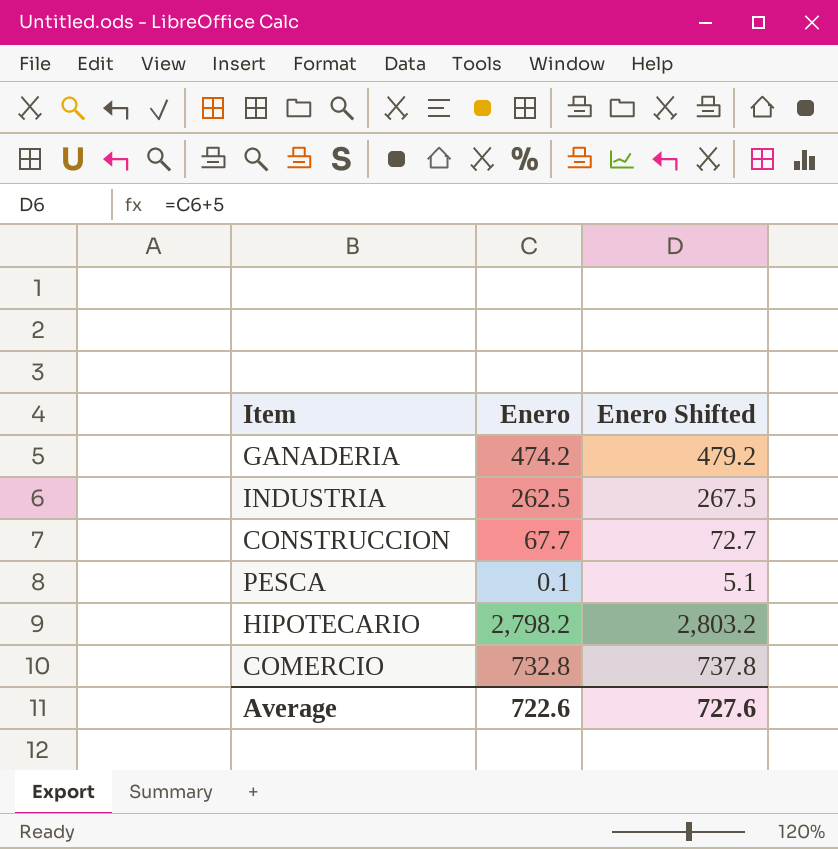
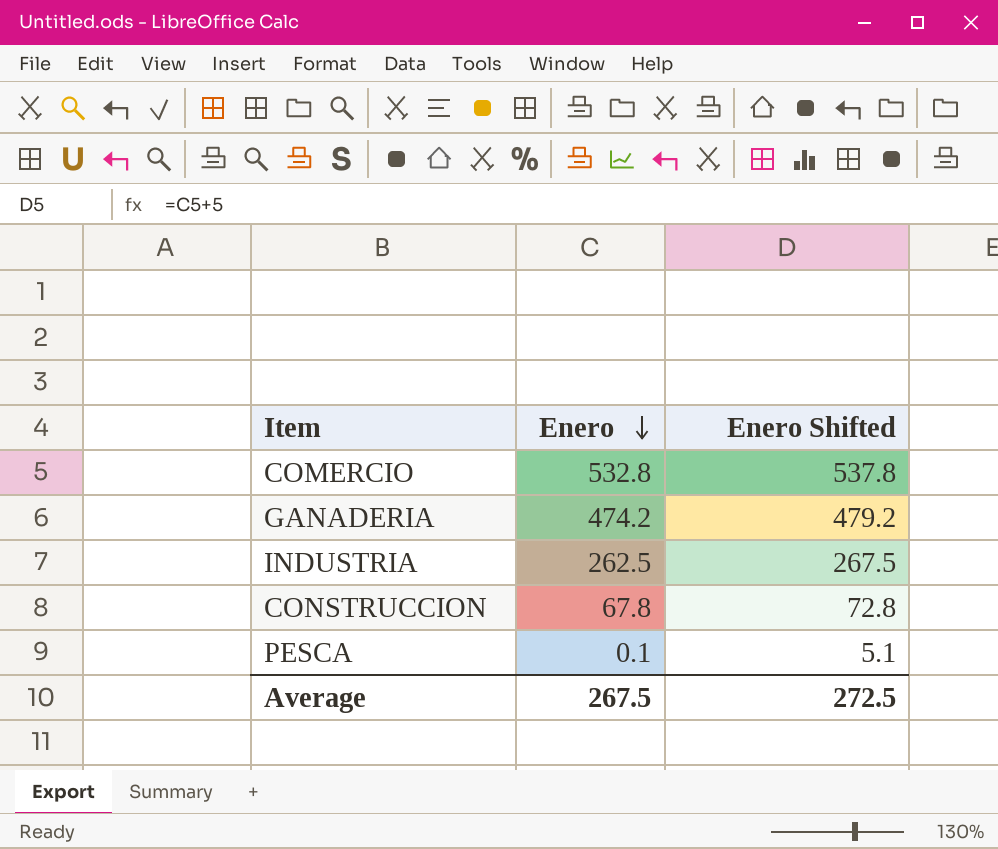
row order: none -> Enero descending
row HIPOTECARIO: 2,798.2 | 2,803.2 -> none
COMERCIO | Enero: 732.8 -> 532.8
COMERCIO | Enero Shifted: 737.8 -> 537.8
CONSTRUCCION | Enero: 67.7 -> 67.8
CONSTRUCCION | Enero Shifted: 72.7 -> 72.8
Average | Enero: 722.6 -> 267.5
Average | Enero Shifted: 727.6 -> 272.5

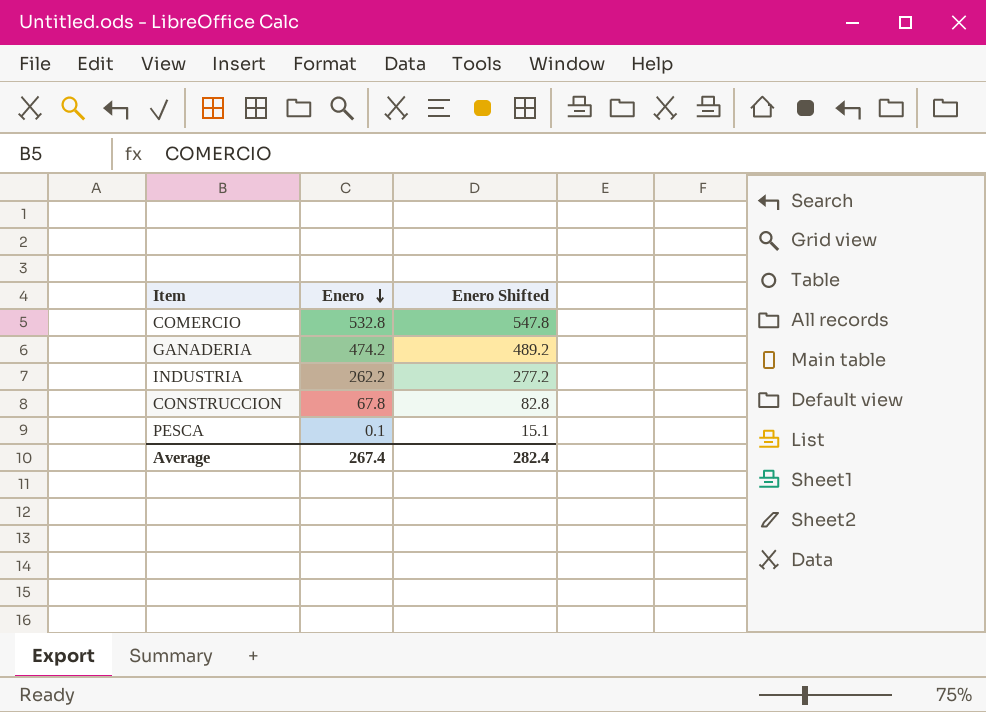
column Enero Shifted | formula: [Enero] + 5 -> [Enero] + 15
INDUSTRIA | Enero: 262.5 -> 262.2
Average | Enero: 267.5 -> 267.4
Average | Enero Shifted: 272.5 -> 282.4

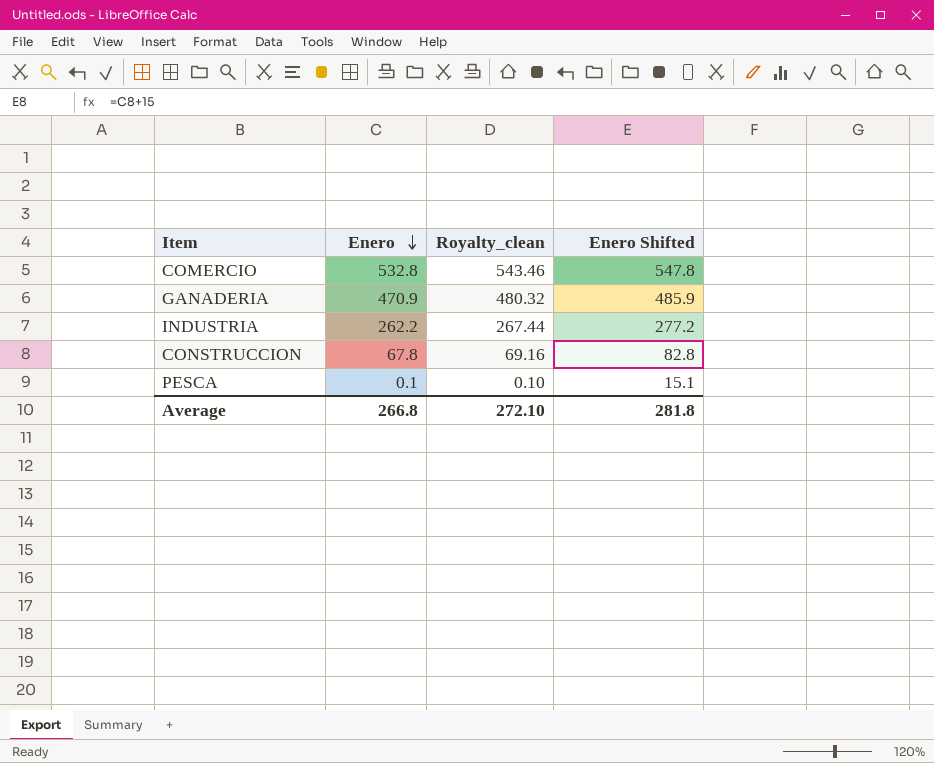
column Royalty_clean | formula: none -> [Enero] * 1.02
GANADERIA | Enero: 474.2 -> 470.9
GANADERIA | Enero Shifted: 489.2 -> 485.9
Average | Enero: 267.4 -> 266.8
Average | Enero Shifted: 282.4 -> 281.8

